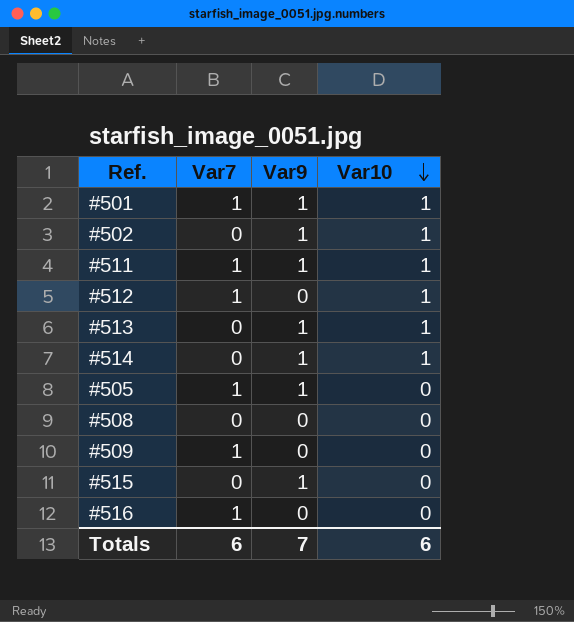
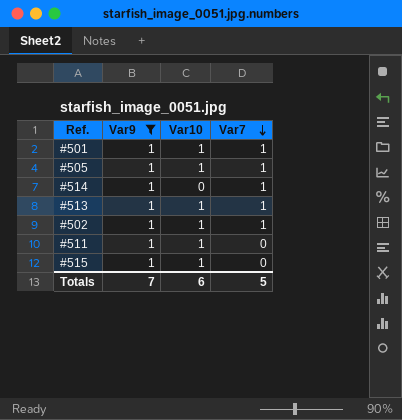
filter: none -> Var9 = 1
row order: Var10 descending -> Var7 descending
column Var7 | position: 2 -> 4
#505 | Var10: 0 -> 1
#514 | Var10: 1 -> 0
#514 | Var7: 0 -> 1
#513 | Var7: 0 -> 1
#502 | Var7: 0 -> 1
#511 | Var7: 1 -> 0
#515 | Var10: 0 -> 1
Totals | Var7: 6 -> 5

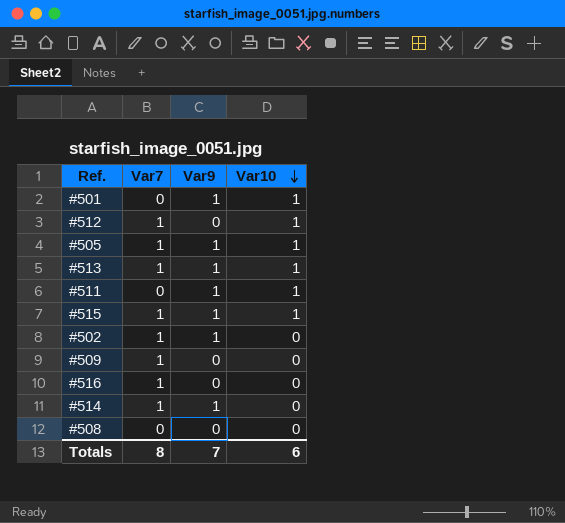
filter: Var9 = 1 -> none
row order: Var7 descending -> Var10 descending
column Var7 | position: 4 -> 2
#501 | Var7: 1 -> 0
#515 | Var7: 0 -> 1
#502 | Var10: 1 -> 0
Totals | Var7: 5 -> 8

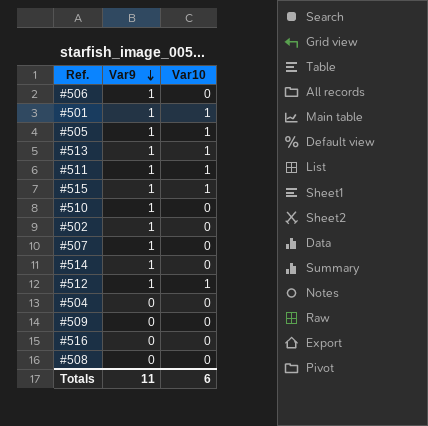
row order: Var10 descending -> Var9 descending
column Var7 | position: 2 -> none
row #506: none -> 1 | 0
row #510: none -> 1 | 0
row #507: none -> 1 | 0
#512 | Var9: 0 -> 1
row #504: none -> 0 | 0
Totals | Var9: 7 -> 11

